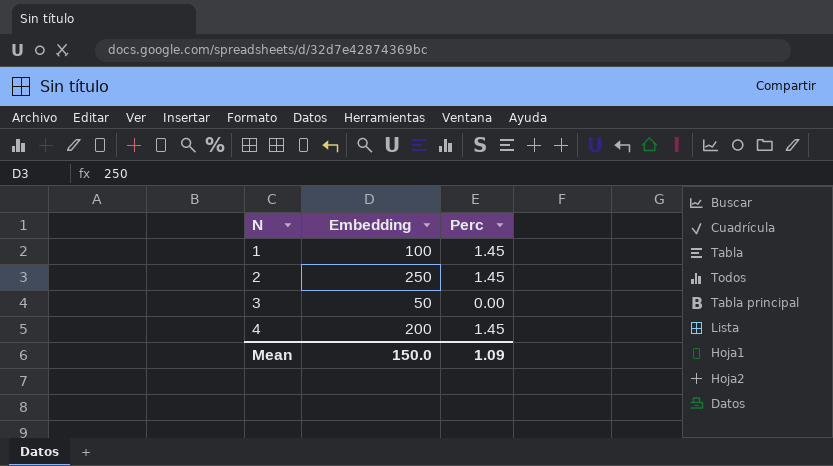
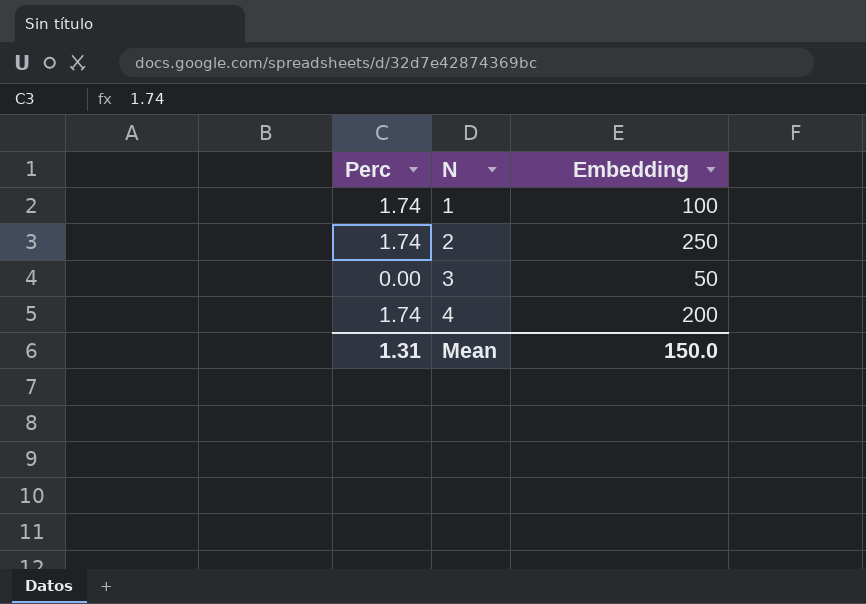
column Perc | position: 3 -> 1
1 | Perc: 1.45 -> 1.74
2 | Perc: 1.45 -> 1.74
4 | Perc: 1.45 -> 1.74
Mean | Perc: 1.09 -> 1.31

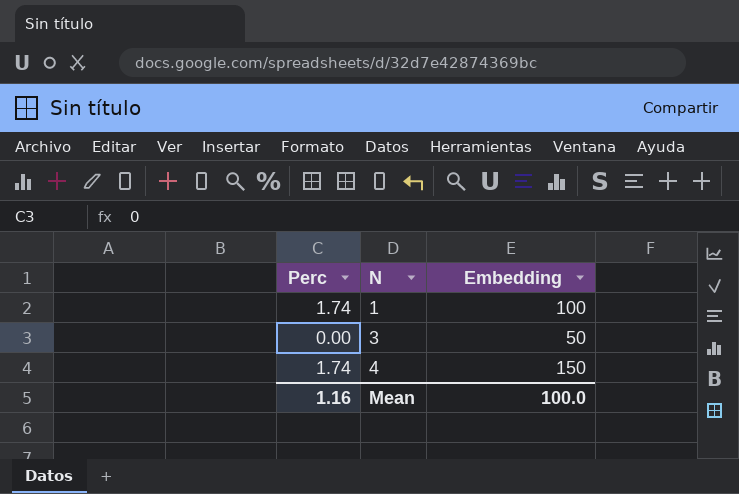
row 2: 1.74 | 250 -> none
4 | Embedding: 200 -> 150
Mean | Perc: 1.31 -> 1.16
Mean | Embedding: 150.0 -> 100.0

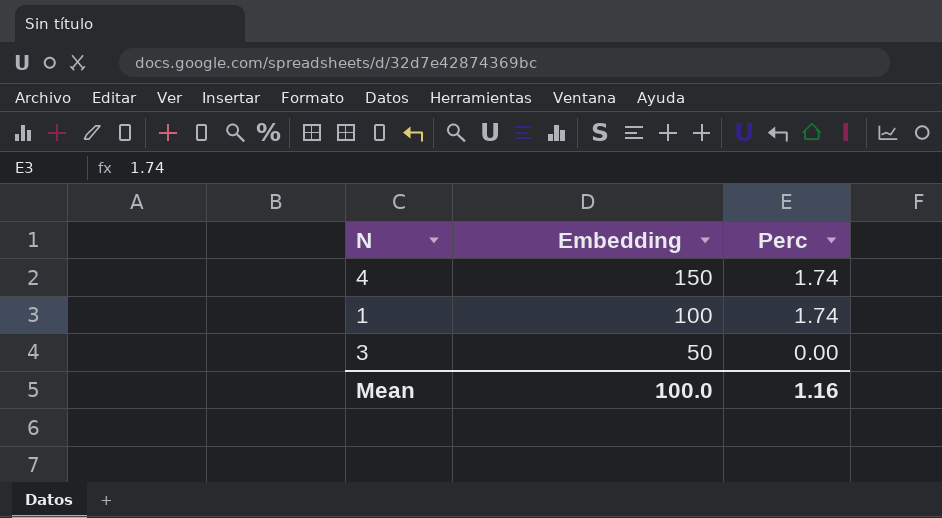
row order: N ascending -> Embedding descending
column Perc | position: 1 -> 3

